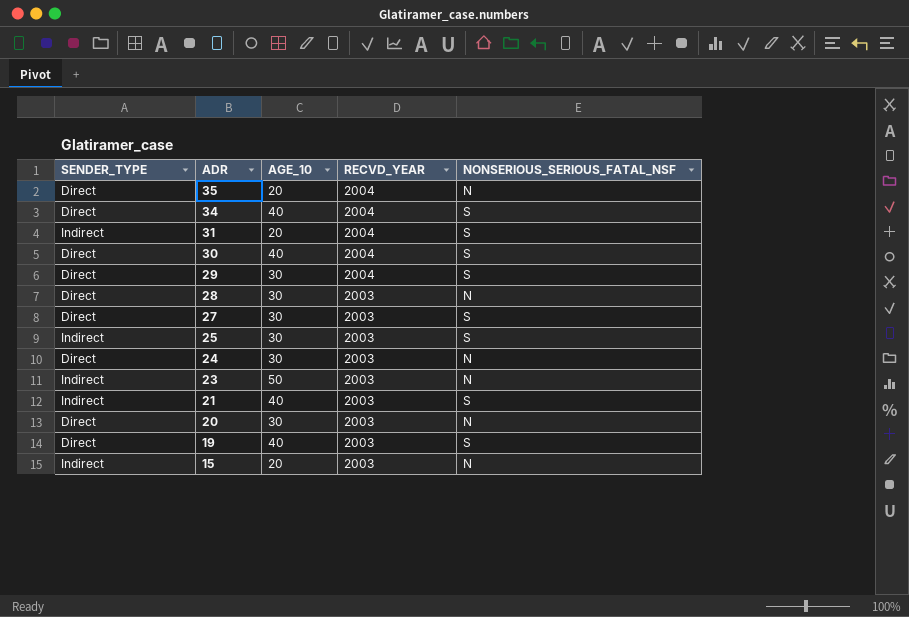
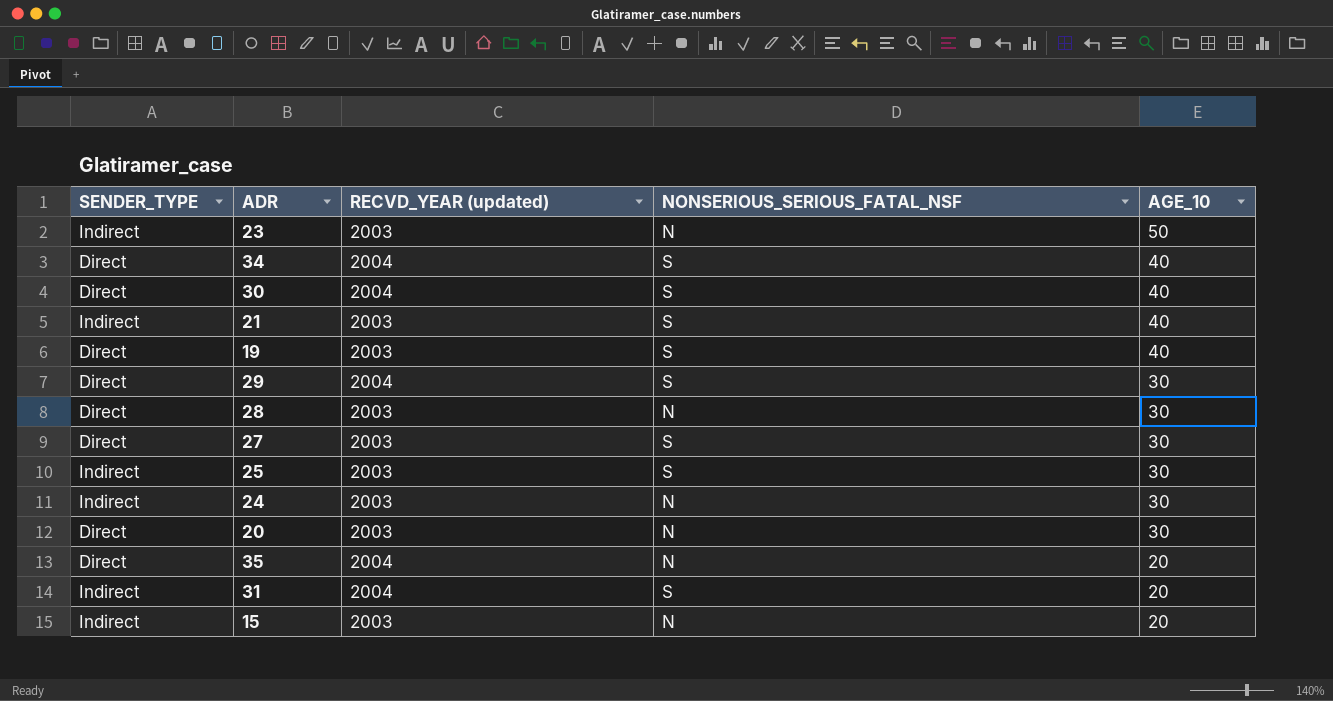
row order: ADR descending -> AGE_10 descending
column name: RECVD_YEAR -> RECVD_YEAR (updated)
column AGE_10 | position: 3 -> 5
24 | SENDER_TYPE: Direct -> Indirect

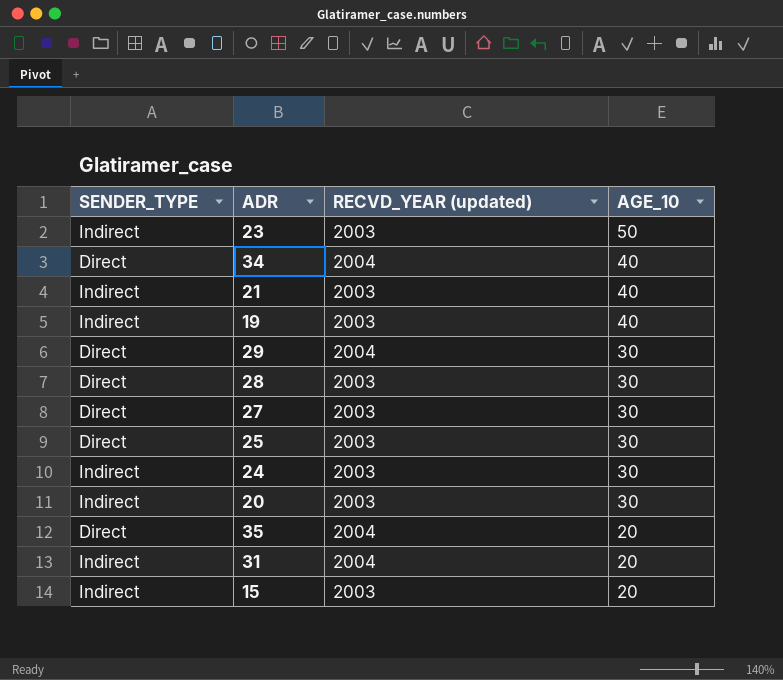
column NONSERIOUS_SERIOUS_FATAL_NSF | position: 4 -> none
row 30: Direct | 2004 | S | 40 -> none
19 | SENDER_TYPE: Direct -> Indirect
25 | SENDER_TYPE: Indirect -> Direct
20 | SENDER_TYPE: Direct -> Indirect

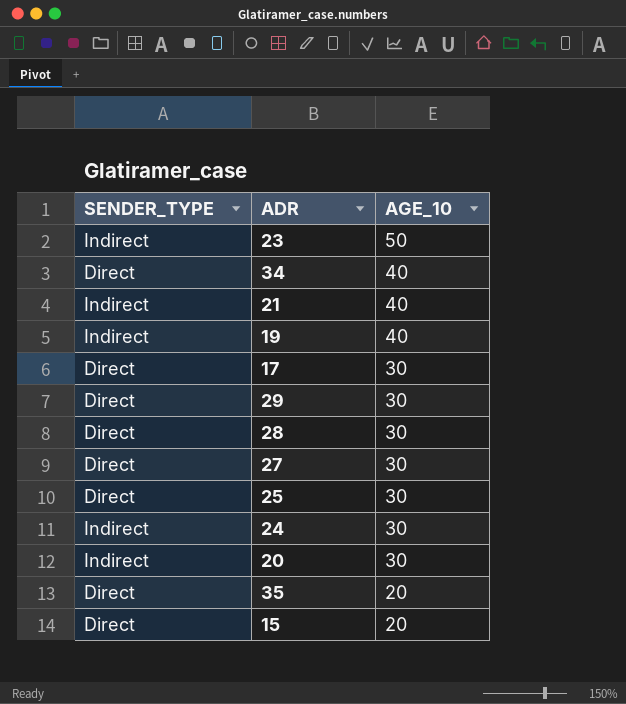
column RECVD_YEAR (updated) | position: 3 -> none
row 31: Indirect | 2004 | 20 -> none
row 17: none -> Direct | 30
15 | SENDER_TYPE: Indirect -> Direct

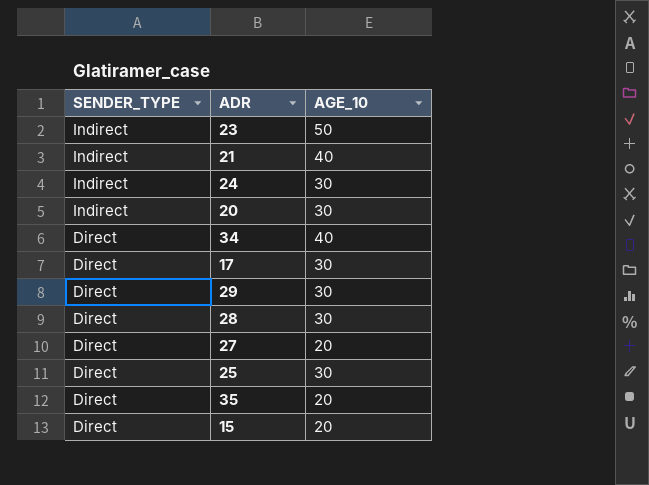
row order: AGE_10 descending -> SENDER_TYPE descending
row 19: Indirect | 40 -> none
27 | AGE_10: 30 -> 20

